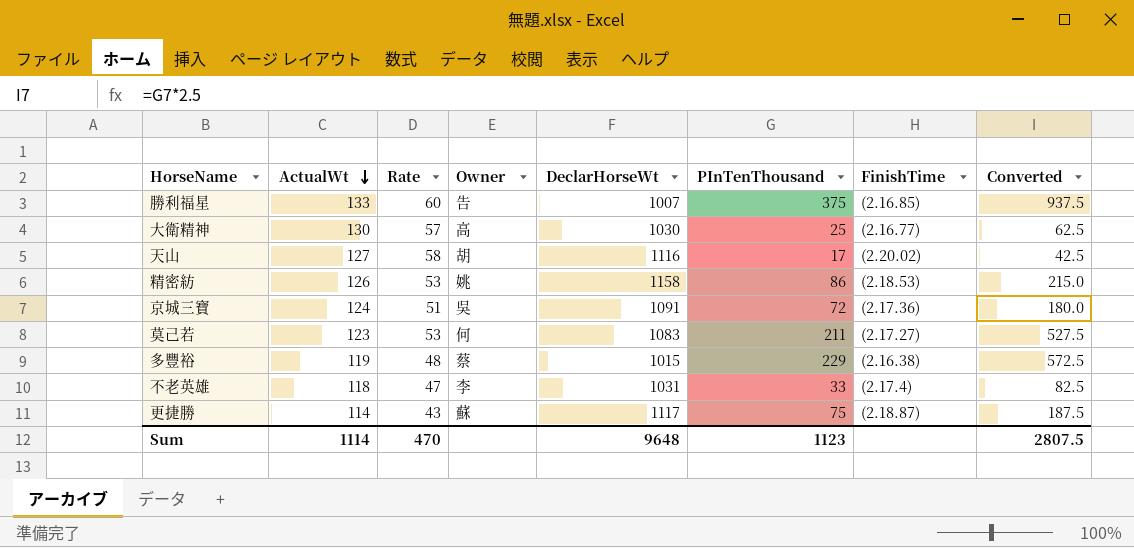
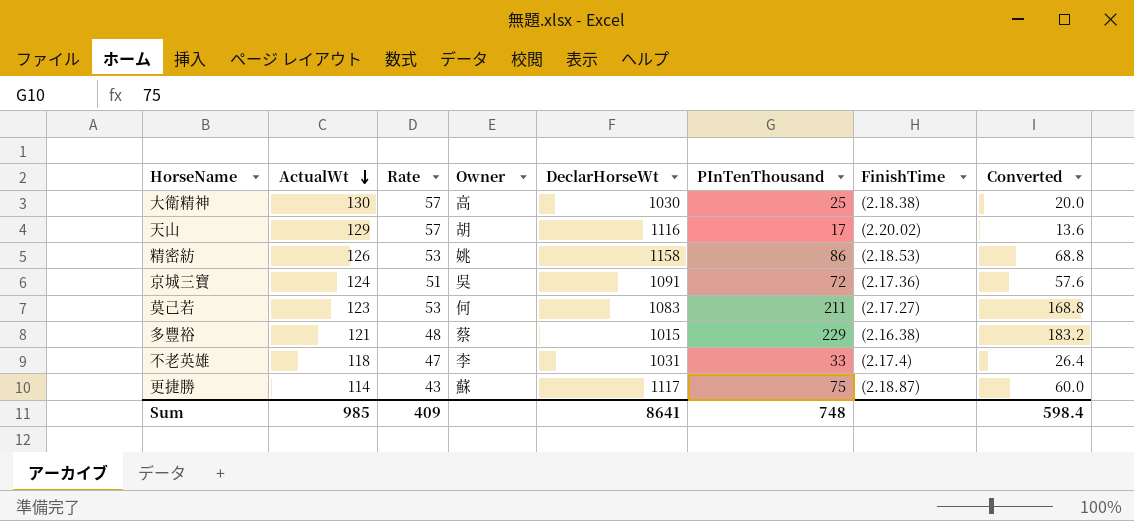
column Converted | formula: [PInTenThousand] * 2.5 -> [PInTenThousand] * 0.8
row 勝利福星: 133 | 60 | 告 | 1007 | 375 | (2.16.85) | 937.5 -> none
大衛精神 | FinishTime: (2.16.77) -> (2.18.38)
天山 | ActualWt: 127 -> 129
天山 | Rate: 58 -> 57
多豐裕 | ActualWt: 119 -> 121
Sum | ActualWt: 1114 -> 985
Sum | Rate: 470 -> 409
Sum | DeclarHorseWt: 9648 -> 8641
Sum | PInTenThousand: 1123 -> 748
Sum | Converted: 2807.5 -> 598.4

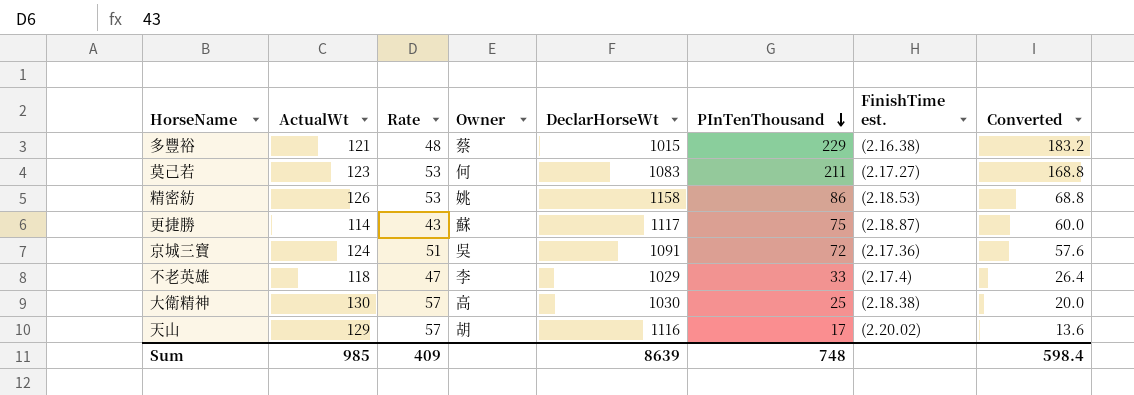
row order: ActualWt descending -> PInTenThousand descending
column name: FinishTime -> FinishTime est.
不老英雄 | DeclarHorseWt: 1031 -> 1029
Sum | DeclarHorseWt: 8641 -> 8639

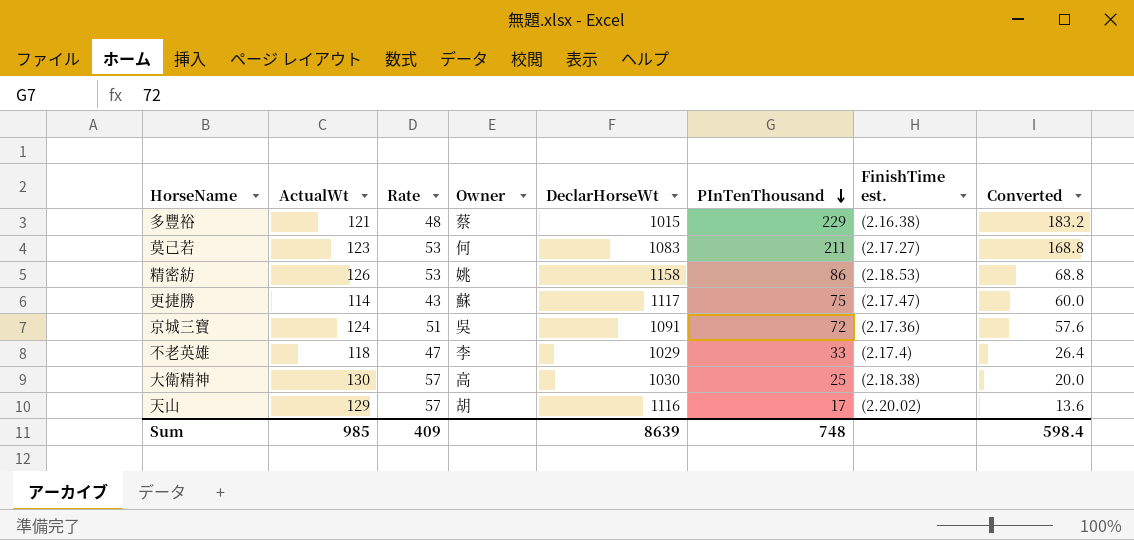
更捷勝 | FinishTime est.: (2.18.87) -> (2.17.47)

